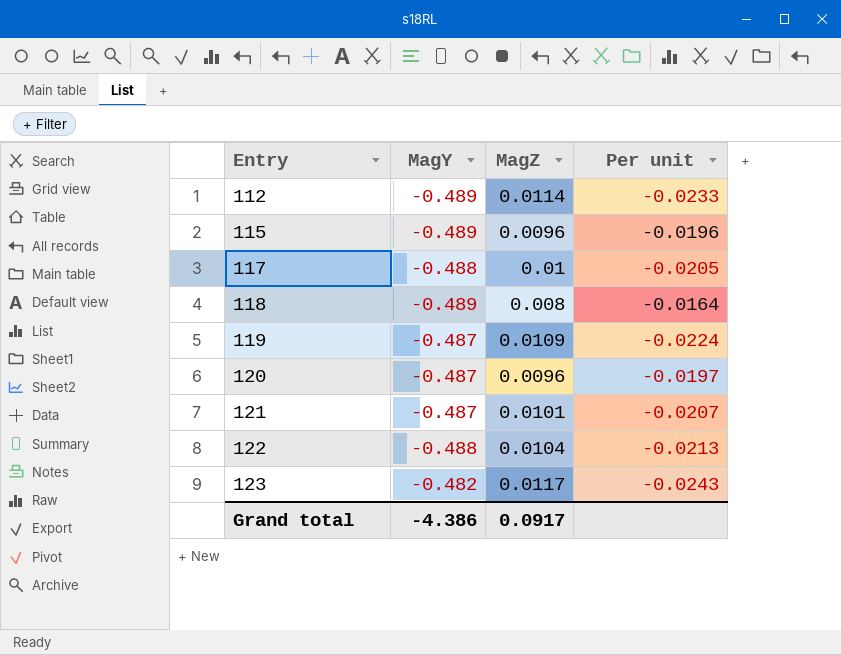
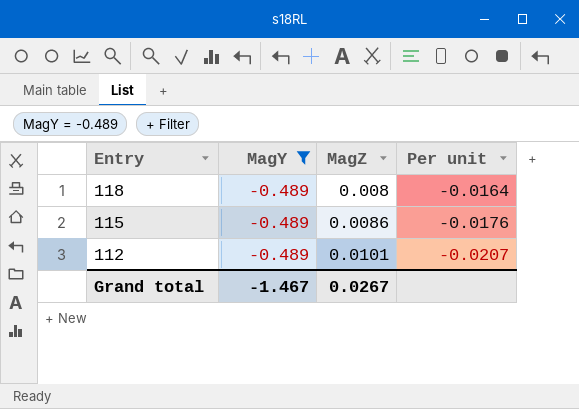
filter: none -> MagY = -0.489
row order: Entry ascending -> Entry descending
115 | MagZ: 0.0096 -> 0.0086
115 | Per unit: -0.0196 -> -0.0176
112 | MagZ: 0.0114 -> 0.0101
112 | Per unit: -0.0233 -> -0.0207
Grand total | MagY: -4.386 -> -1.467
Grand total | MagZ: 0.0917 -> 0.0267

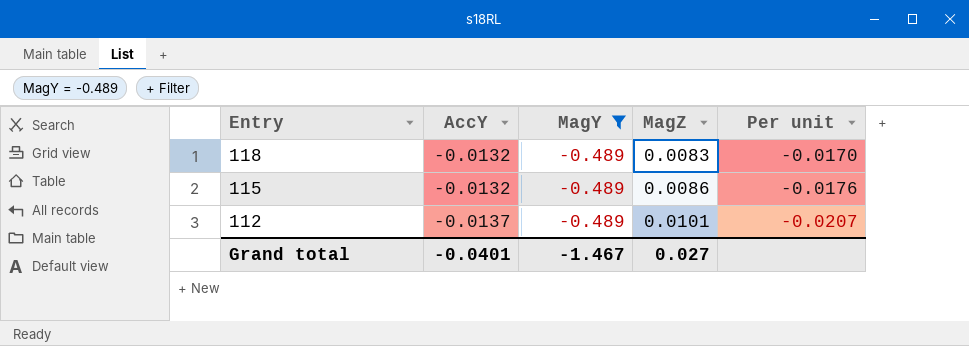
column AccY | position: none -> 2
118 | MagZ: 0.008 -> 0.0083
118 | Per unit: -0.0164 -> -0.0170
Grand total | MagZ: 0.0267 -> 0.027

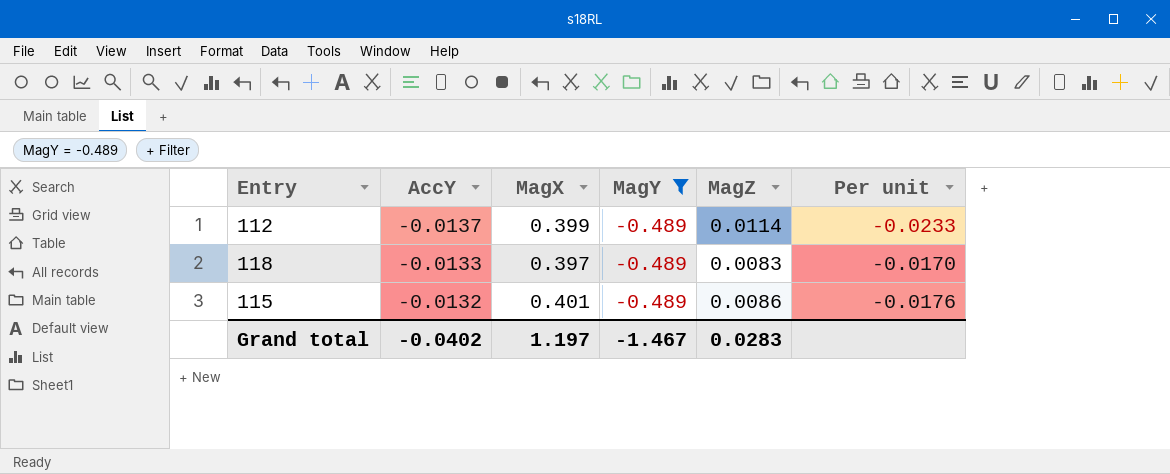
row order: Entry descending -> AccY ascending
column MagX | position: none -> 3
112 | MagZ: 0.0101 -> 0.0114
112 | Per unit: -0.0207 -> -0.0233
118 | AccY: -0.0132 -> -0.0133
Grand total | AccY: -0.0401 -> -0.0402
Grand total | MagZ: 0.027 -> 0.0283

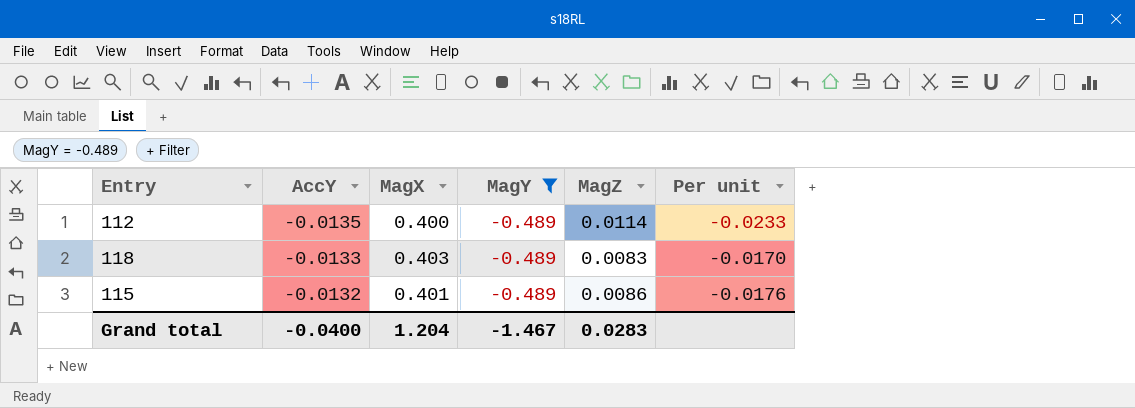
112 | AccY: -0.0137 -> -0.0135
112 | MagX: 0.399 -> 0.400
118 | MagX: 0.397 -> 0.403
Grand total | AccY: -0.0402 -> -0.0400
Grand total | MagX: 1.197 -> 1.204

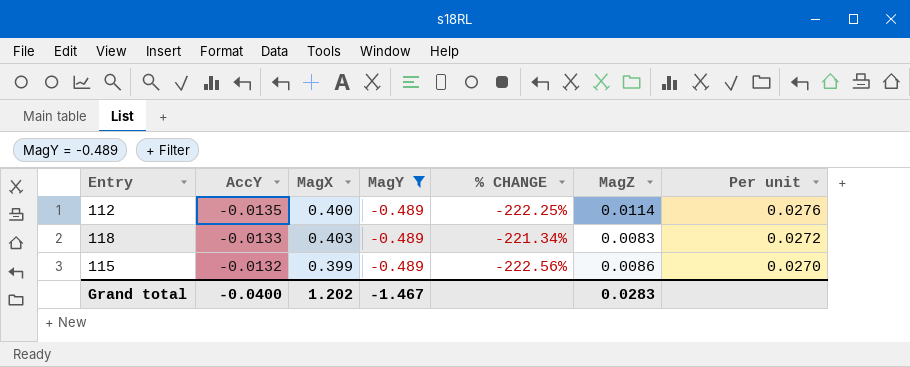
column % CHANGE | formula: none -> ([MagY] - [MagX]) / [MagX]
column Per unit | formula: [MagZ] / [MagY] -> [AccY] / [MagY]
115 | MagX: 0.401 -> 0.399
Grand total | MagX: 1.204 -> 1.202

